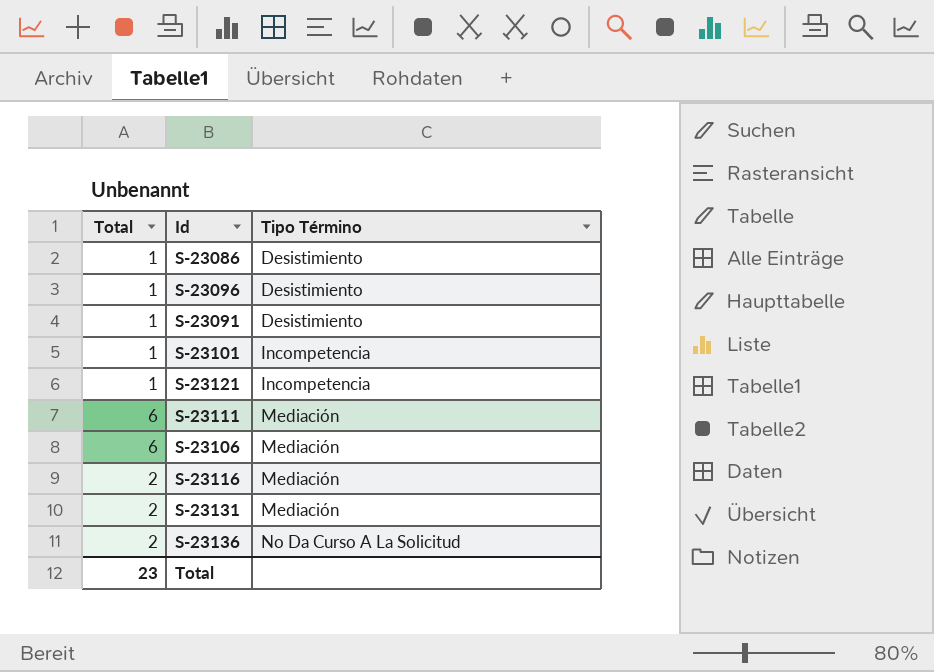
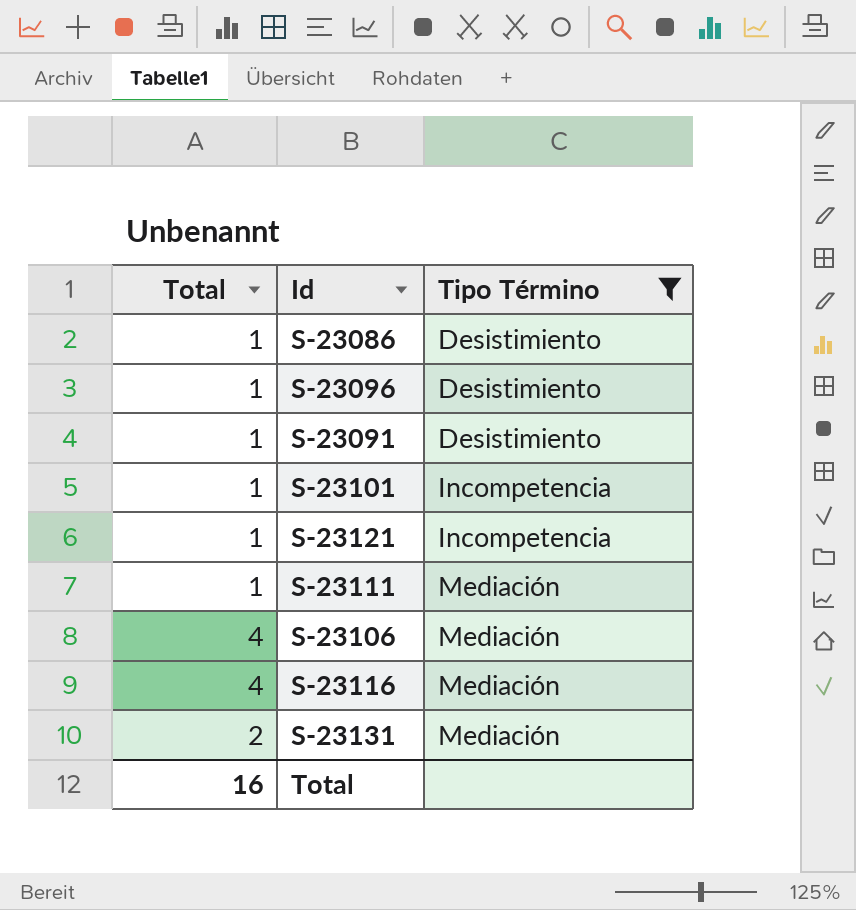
filter: none -> Tipo Término != No Da Curso A La Solicitud
S-23111 | Total: 6 -> 1
S-23106 | Total: 6 -> 4
S-23116 | Total: 2 -> 4
Total | Total: 23 -> 16

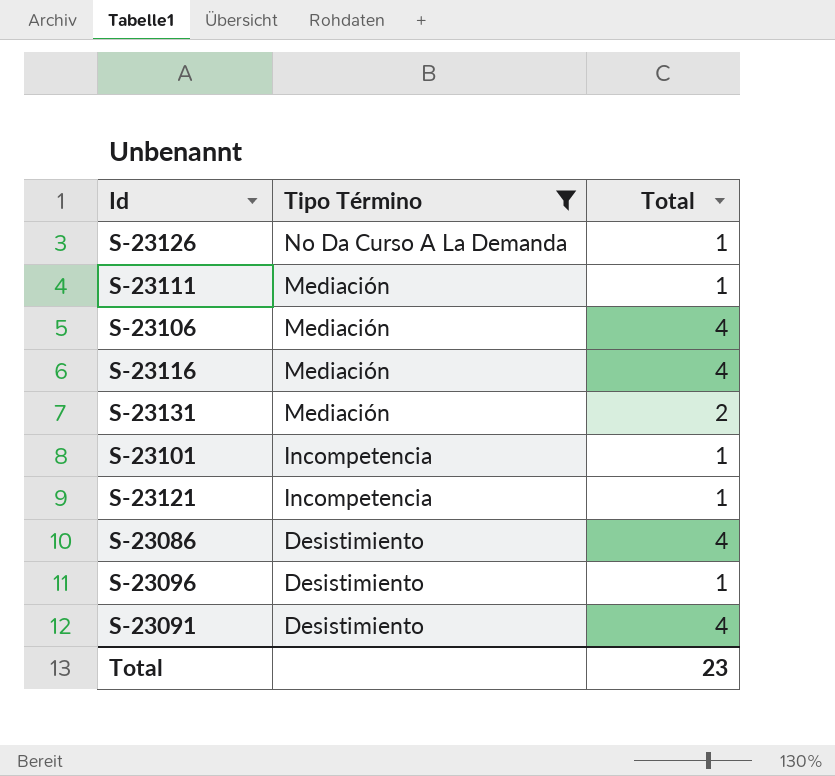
row order: Tipo Término ascending -> Tipo Término descending
column Total | position: 1 -> 3
row S-23126: none -> No Da Curso A La Demanda | 1
S-23086 | Total: 1 -> 4
S-23091 | Total: 1 -> 4
Total | Total: 16 -> 23

